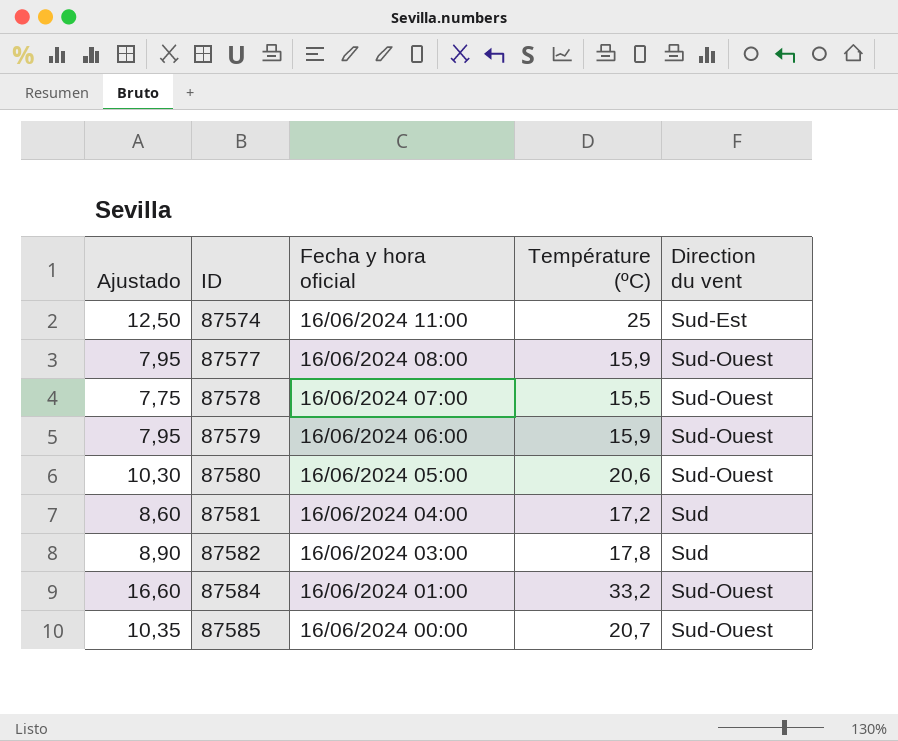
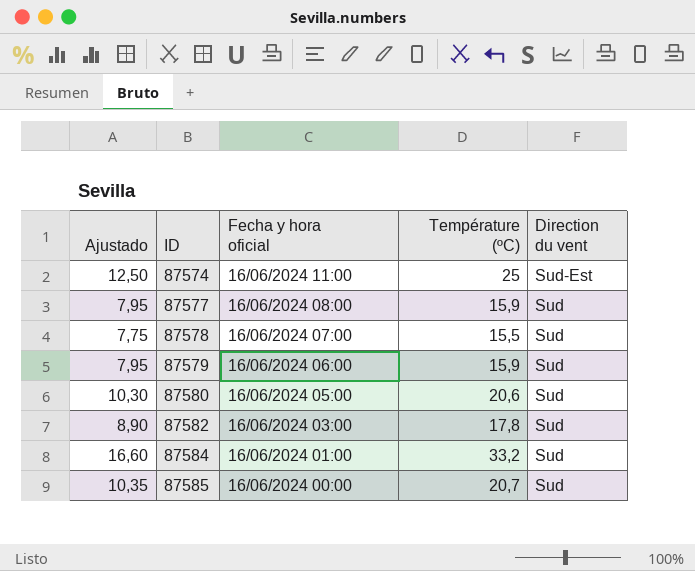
row 87581: 8,60 | 16/06/2024 04:00 | 17,2 | Sud -> none
87577 | Direction du vent: Sud-Ouest -> Sud
87578 | Direction du vent: Sud-Ouest -> Sud
87579 | Direction du vent: Sud-Ouest -> Sud
87580 | Direction du vent: Sud-Ouest -> Sud
87584 | Direction du vent: Sud-Ouest -> Sud
87585 | Direction du vent: Sud-Ouest -> Sud

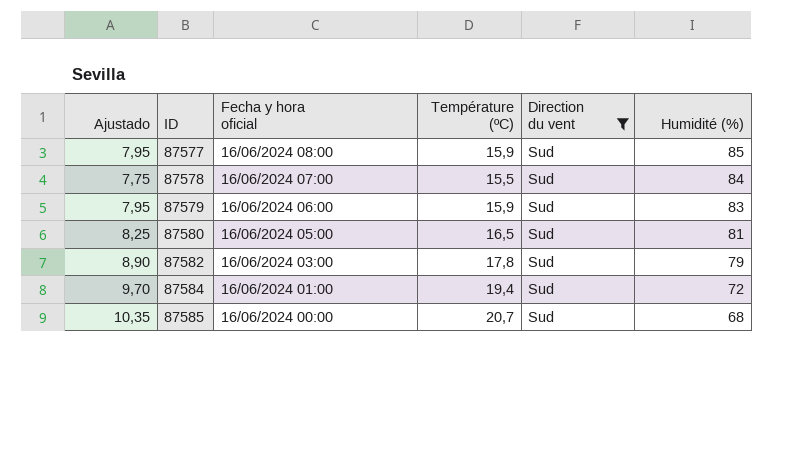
filter: none -> Direction du vent = Sud
column Humidité (%) | position: none -> 6
87580 | Ajustado: 10,30 -> 8,25
87580 | Température (ºC): 20,6 -> 16,5
87584 | Ajustado: 16,60 -> 9,70
87584 | Température (ºC): 33,2 -> 19,4

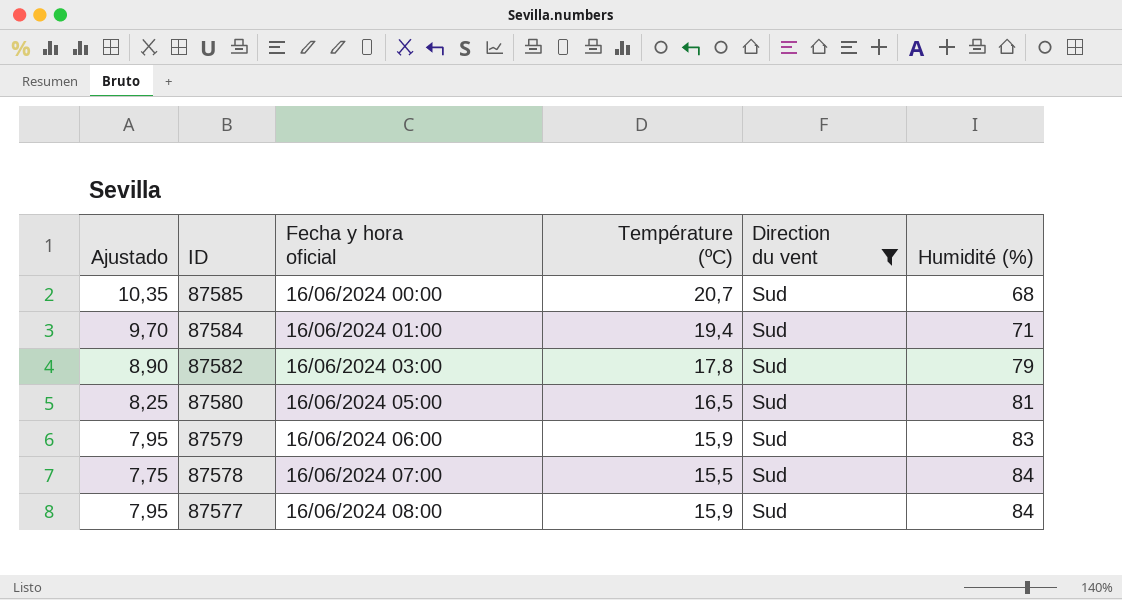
row order: ID ascending -> ID descending
87584 | Humidité (%): 72 -> 71
87577 | Humidité (%): 85 -> 84

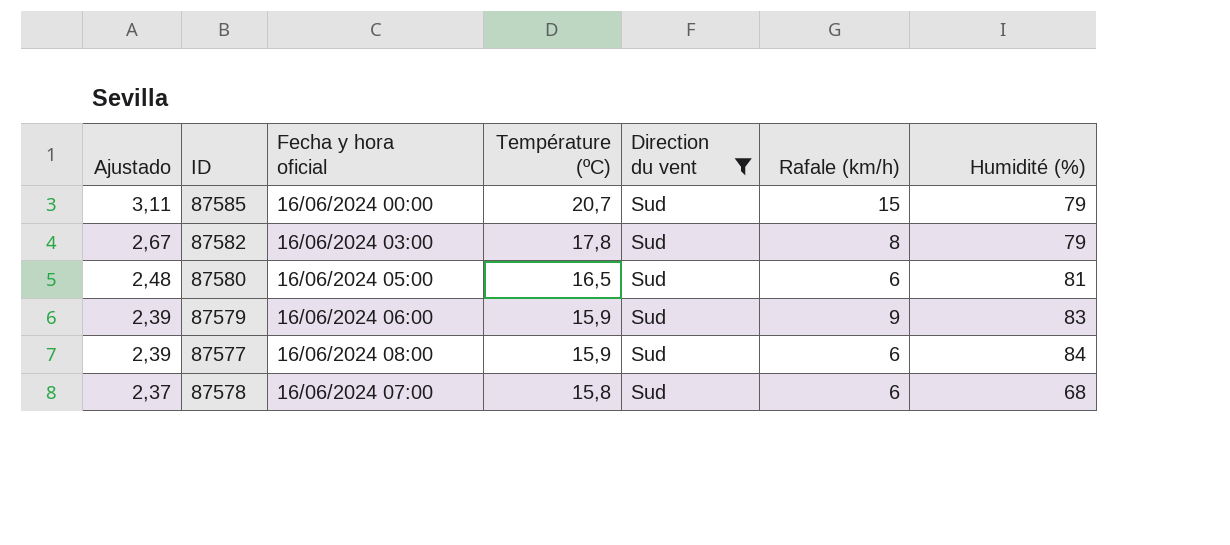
row order: ID descending -> Ajustado descending
column Ajustado | formula: [Température (ºC)] * 0,5 -> [Température (ºC)] * 0,15
column Rafale (km/h) | position: none -> 6
row 87584: 9,70 | 16/06/2024 01:00 | 19,4 | Sud | 71 -> none
87585 | Humidité (%): 68 -> 79
87578 | Température (ºC): 15,5 -> 15,8
87578 | Humidité (%): 84 -> 68

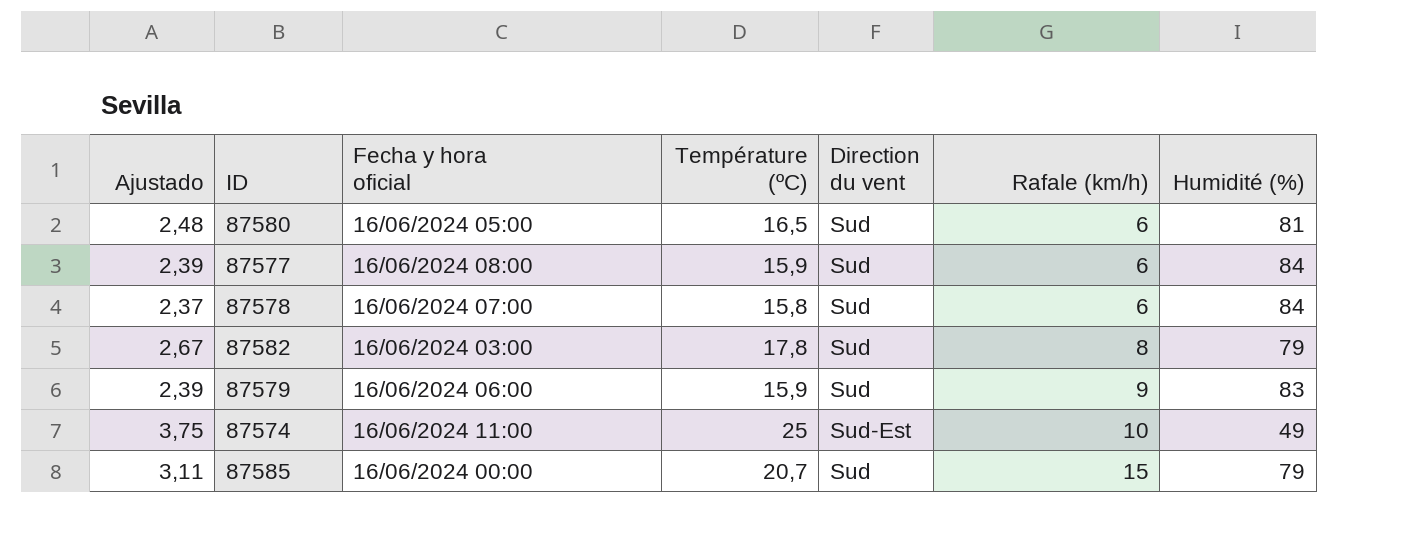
filter: Direction du vent = Sud -> none
row order: Ajustado descending -> Rafale (km/h) ascending
87578 | Humidité (%): 68 -> 84

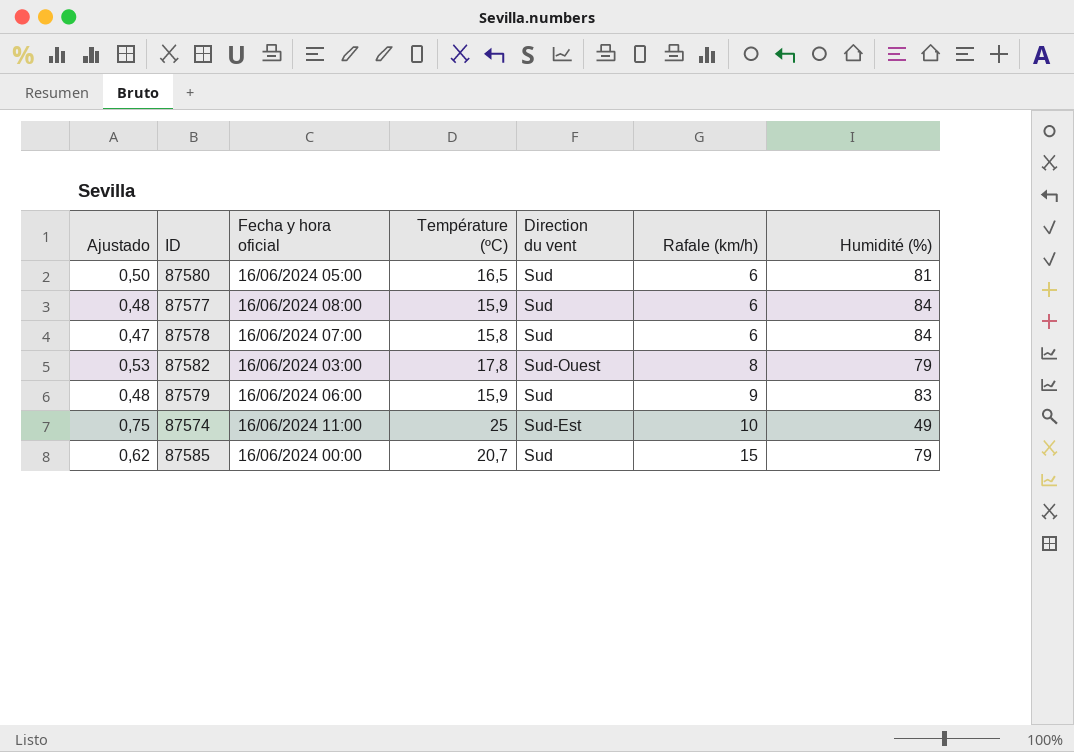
column Ajustado | formula: [Température (ºC)] * 0,15 -> [Température (ºC)] * 0,03
87582 | Direction du vent: Sud -> Sud-Ouest

